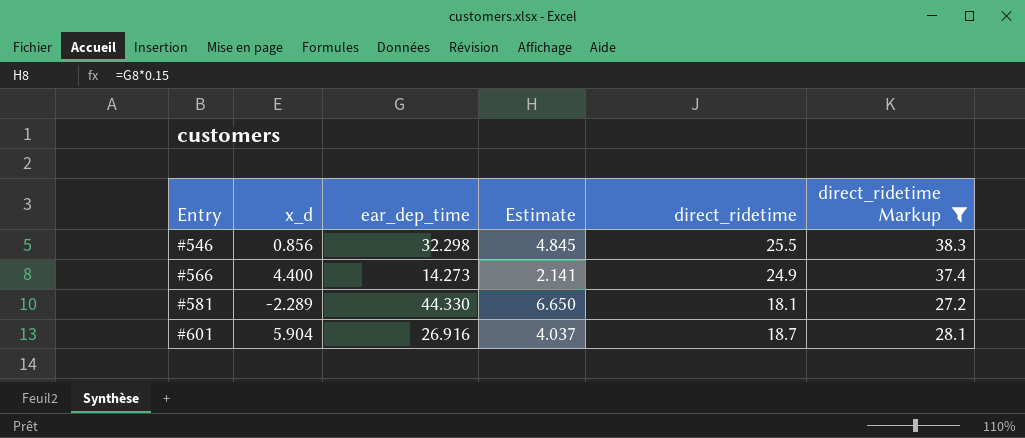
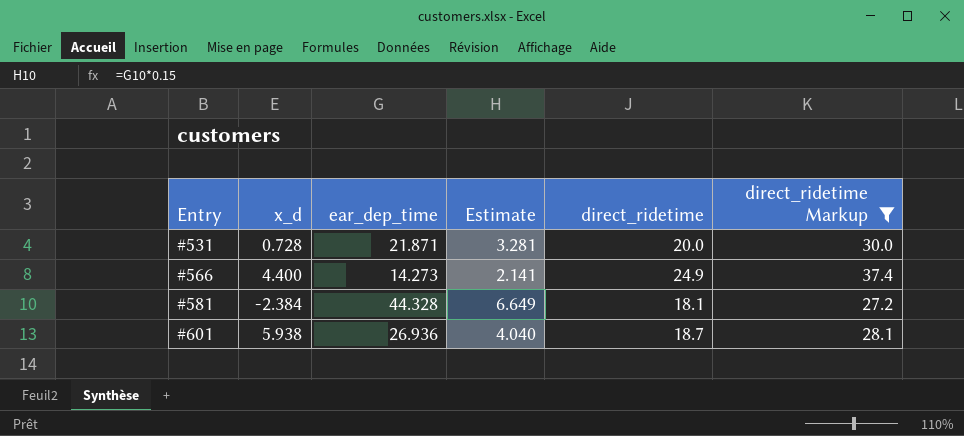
row #546: 0.856 | 32.298 | 4.845 | 25.5 | 38.3 -> none
row #531: none -> 0.728 | 21.871 | 3.281 | 20.0 | 30.0
#581 | x_d: -2.289 -> -2.384
#581 | ear_dep_time: 44.330 -> 44.328
#581 | Estimate: 6.650 -> 6.649
#601 | x_d: 5.904 -> 5.938
#601 | ear_dep_time: 26.916 -> 26.936
#601 | Estimate: 4.037 -> 4.040

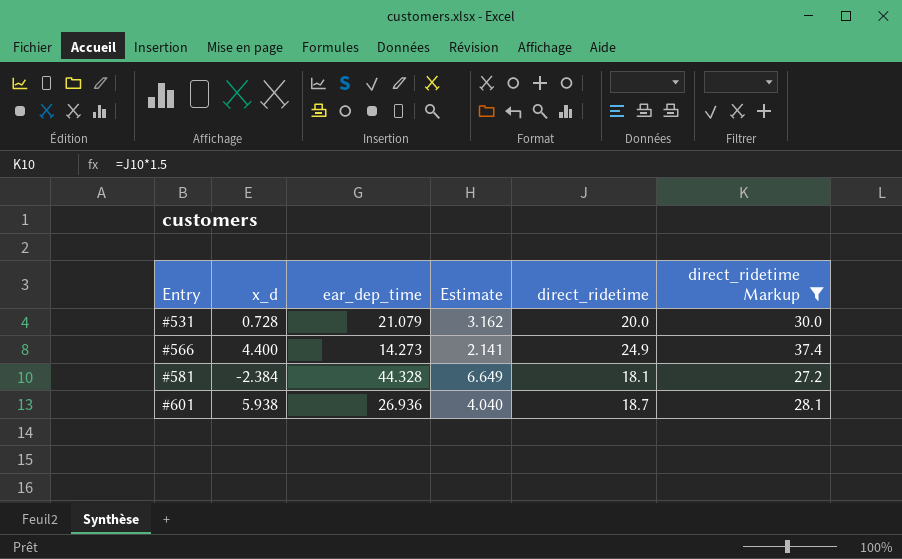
#531 | ear_dep_time: 21.871 -> 21.079
#531 | Estimate: 3.281 -> 3.162

